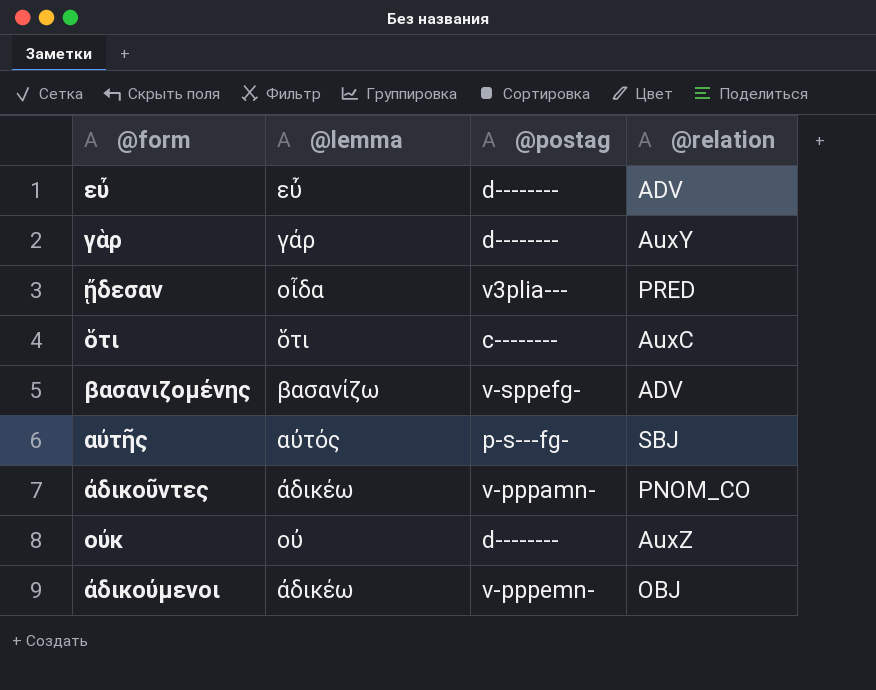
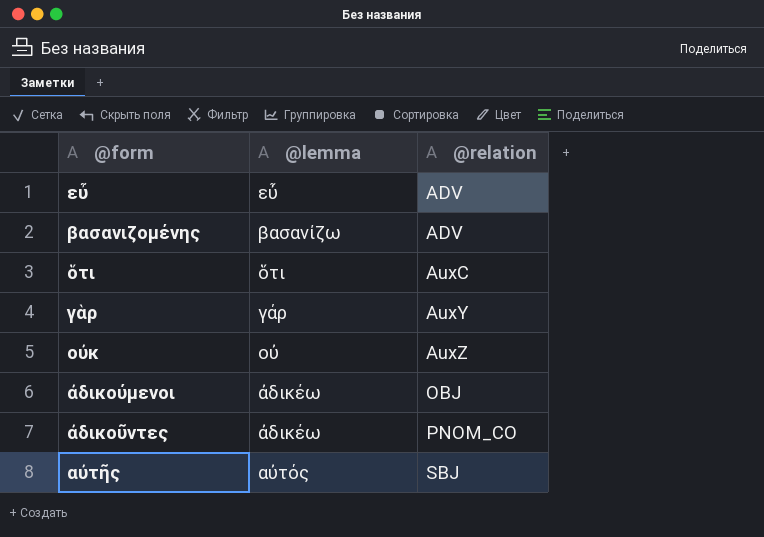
row order: none -> @relation ascending
column @postag | position: 3 -> none
row ᾔδεσαν: οἶδα | v3plia--- | PRED -> none

